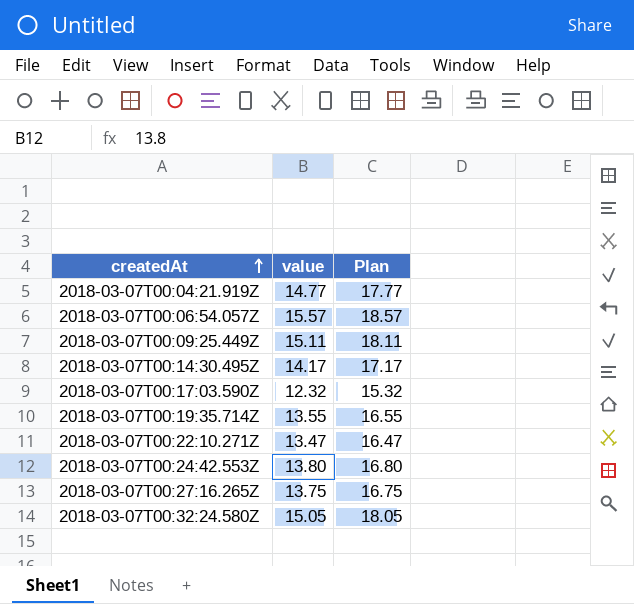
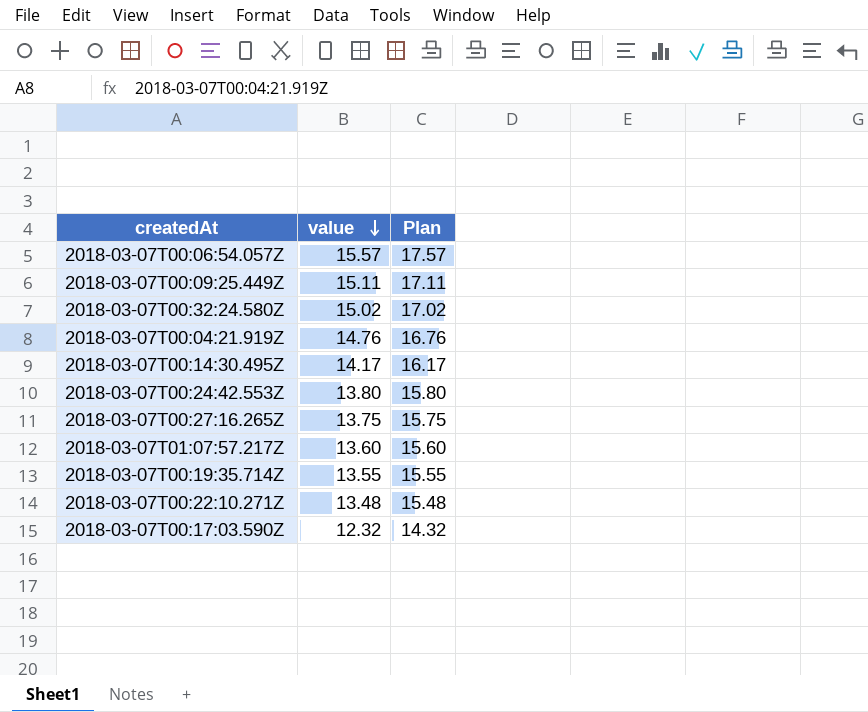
row order: createdAt ascending -> value descending
column Plan | formula: [value] + 3 -> [value] + 2
2018-03-07T00:32:24.580Z | value: 15.05 -> 15.02
2018-03-07T00:04:21.919Z | value: 14.77 -> 14.76
row 2018-03-07T01:07:57.217Z: none -> 13.60 | 15.60
2018-03-07T00:22:10.271Z | value: 13.47 -> 13.48

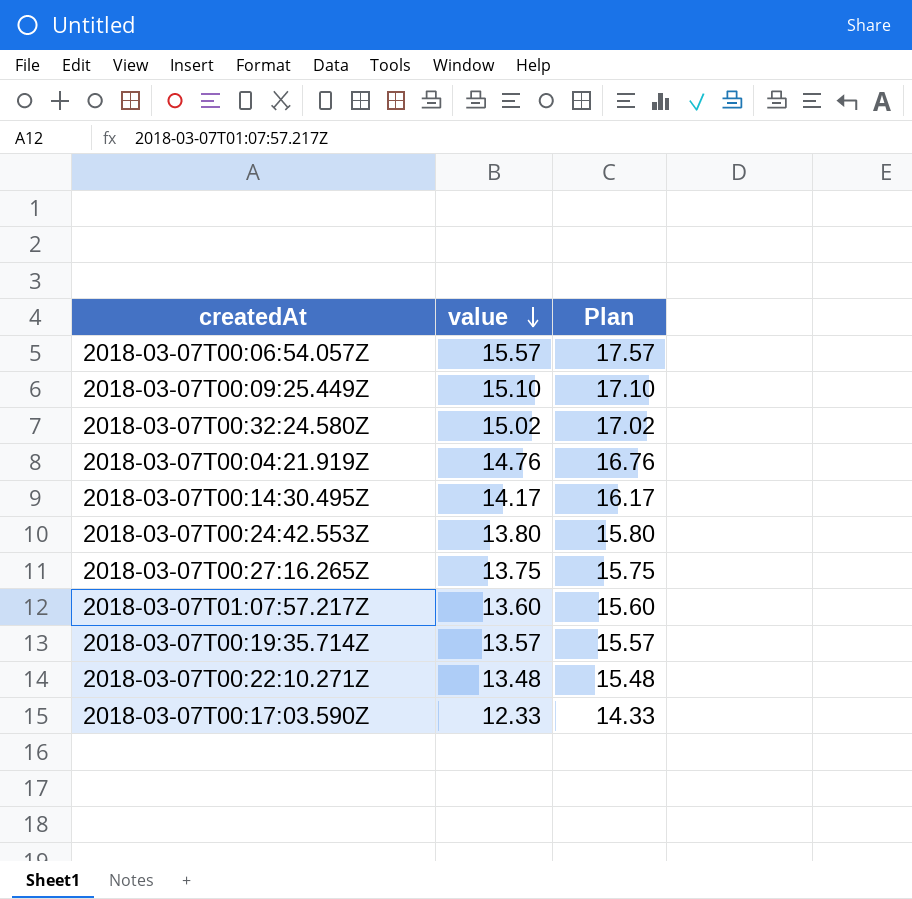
2018-03-07T00:09:25.449Z | value: 15.11 -> 15.10
2018-03-07T00:09:25.449Z | Plan: 17.11 -> 17.10
2018-03-07T00:19:35.714Z | value: 13.55 -> 13.57
2018-03-07T00:19:35.714Z | Plan: 15.55 -> 15.57
2018-03-07T00:17:03.590Z | value: 12.32 -> 12.33
2018-03-07T00:17:03.590Z | Plan: 14.32 -> 14.33

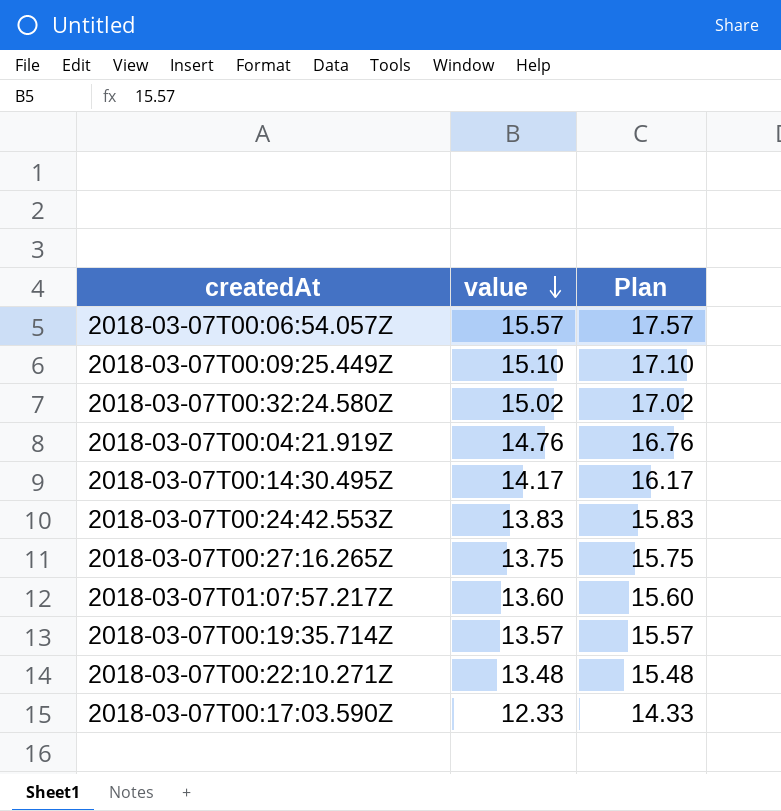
2018-03-07T00:24:42.553Z | value: 13.80 -> 13.83
2018-03-07T00:24:42.553Z | Plan: 15.80 -> 15.83

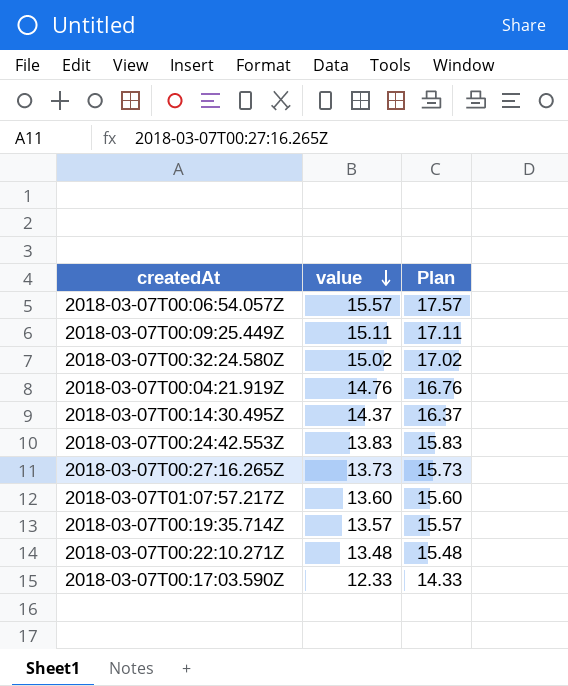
2018-03-07T00:09:25.449Z | value: 15.10 -> 15.11
2018-03-07T00:09:25.449Z | Plan: 17.10 -> 17.11
2018-03-07T00:14:30.495Z | value: 14.17 -> 14.37
2018-03-07T00:14:30.495Z | Plan: 16.17 -> 16.37
2018-03-07T00:27:16.265Z | value: 13.75 -> 13.73
2018-03-07T00:27:16.265Z | Plan: 15.75 -> 15.73

